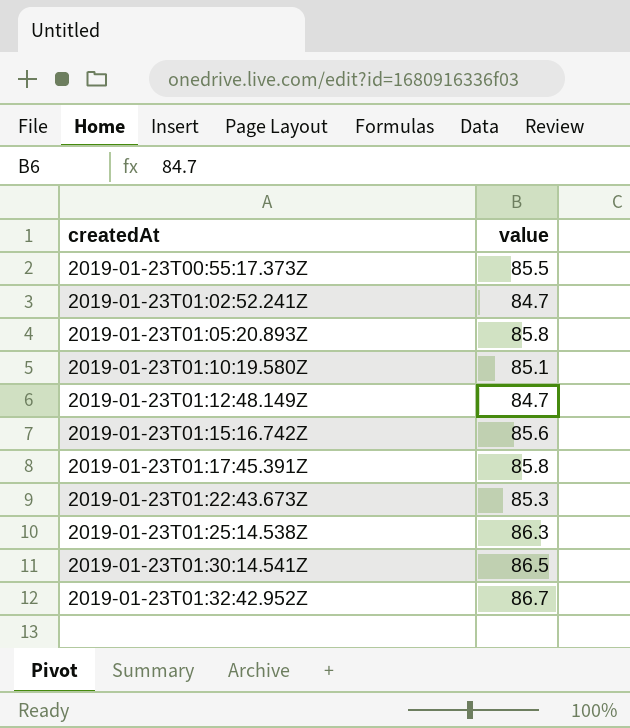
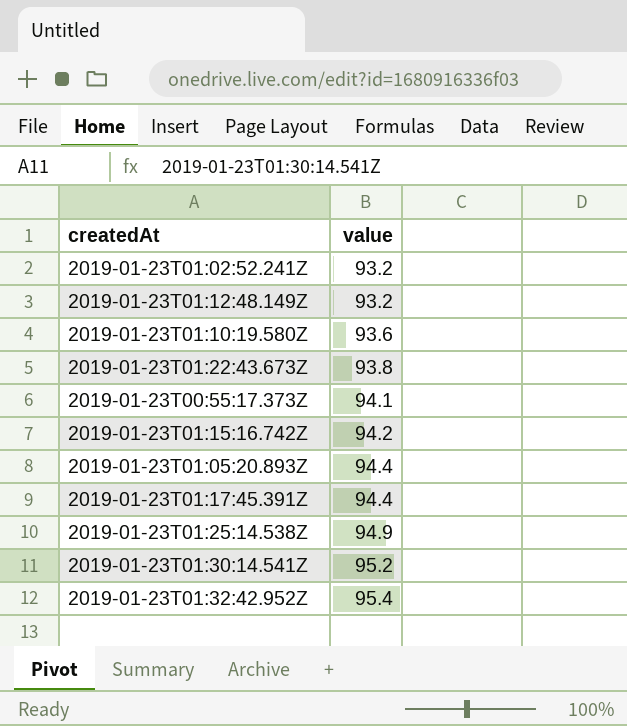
row order: createdAt ascending -> value ascending
2019-01-23T01:02:52.241Z | value: 84.7 -> 93.2
2019-01-23T01:12:48.149Z | value: 84.7 -> 93.2
2019-01-23T01:10:19.580Z | value: 85.1 -> 93.6
2019-01-23T01:22:43.673Z | value: 85.3 -> 93.8
2019-01-23T00:55:17.373Z | value: 85.5 -> 94.1
2019-01-23T01:15:16.742Z | value: 85.6 -> 94.2
2019-01-23T01:05:20.893Z | value: 85.8 -> 94.4
2019-01-23T01:17:45.391Z | value: 85.8 -> 94.4
2019-01-23T01:25:14.538Z | value: 86.3 -> 94.9
2019-01-23T01:30:14.541Z | value: 86.5 -> 95.2
2019-01-23T01:32:42.952Z | value: 86.7 -> 95.4

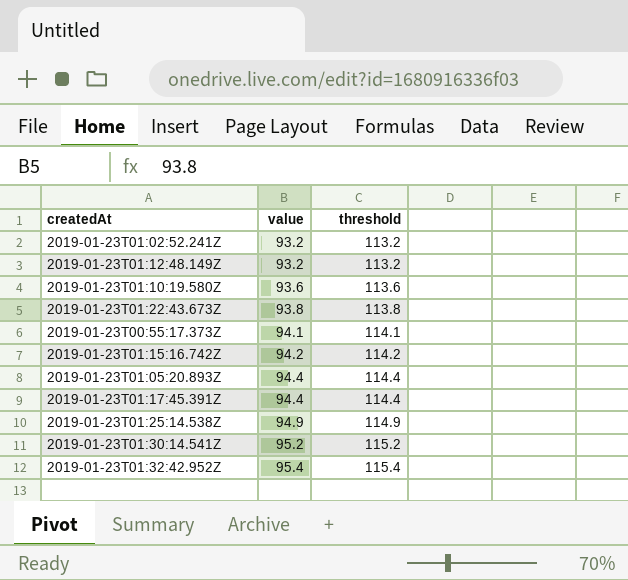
column threshold | formula: none -> [value] + 20

